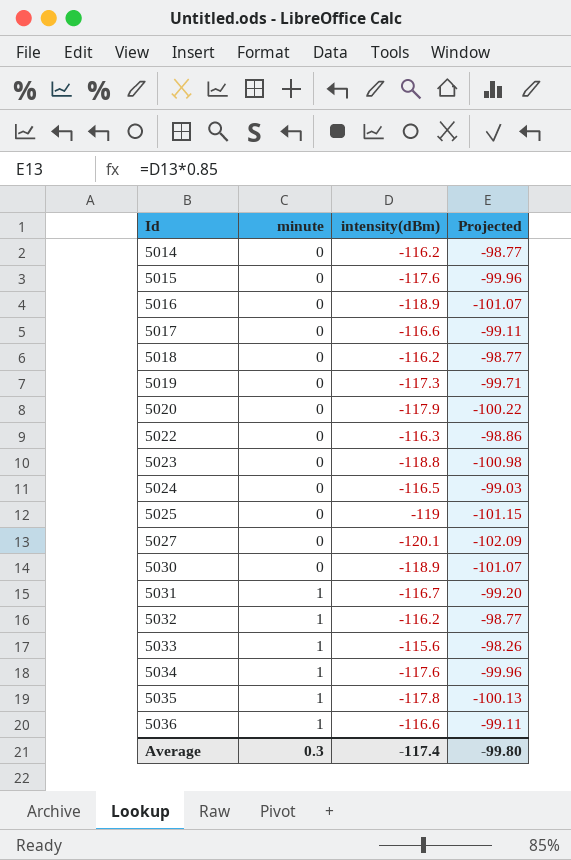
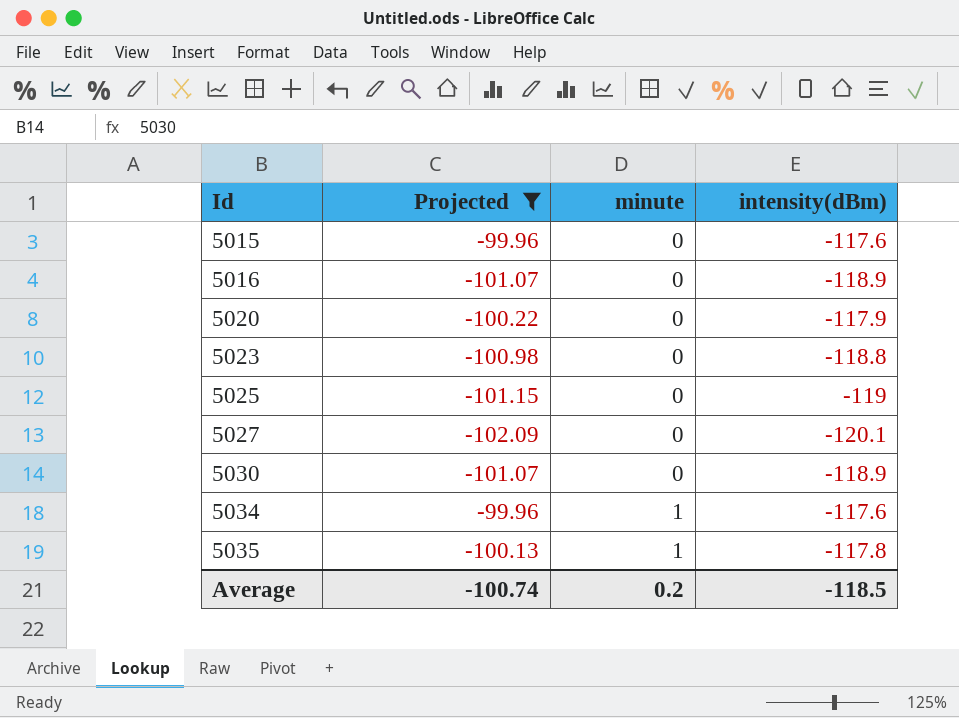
filter: none -> Projected <= -99.96
column Projected | position: 4 -> 2
Average | Projected: -99.80 -> -100.74
Average | minute: 0.3 -> 0.2
Average | intensity(dBm): -117.4 -> -118.5

